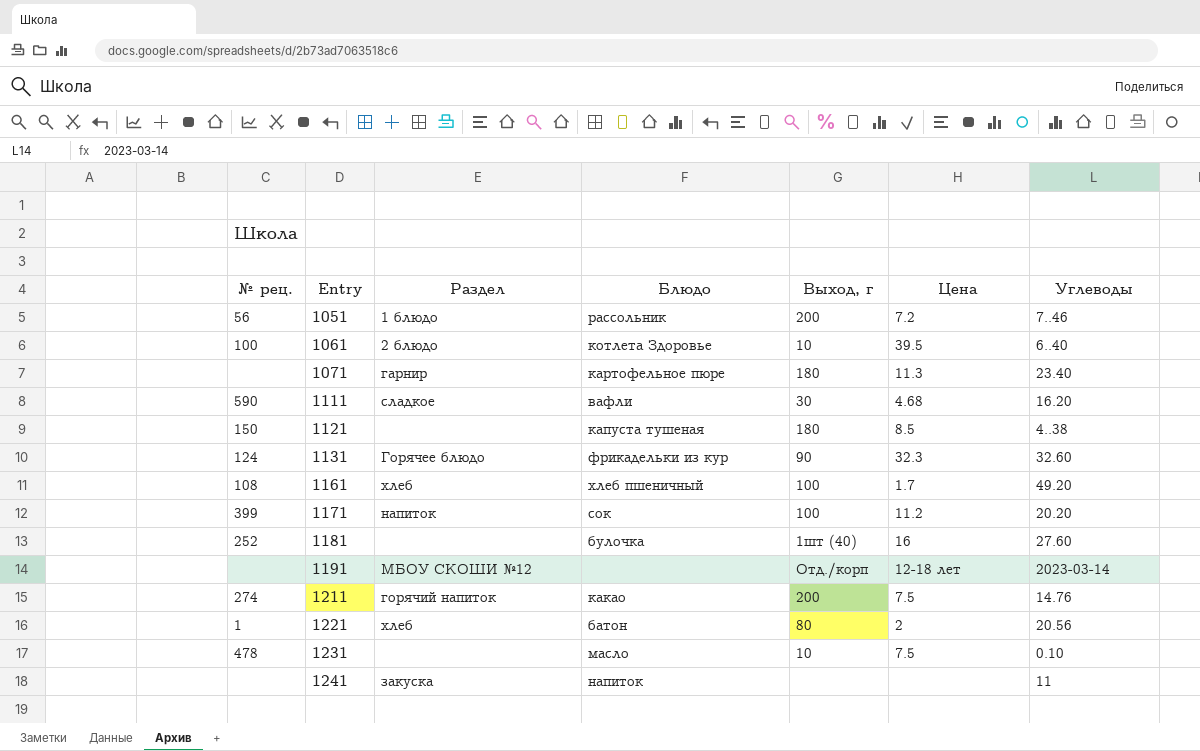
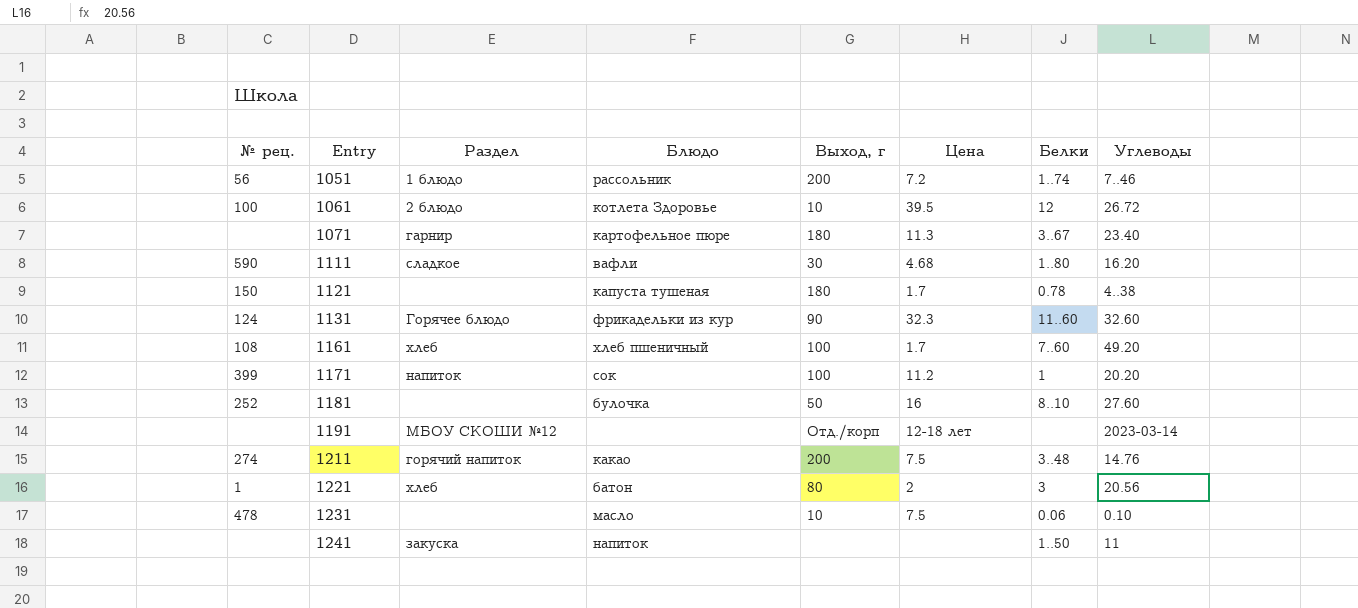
column Белки | position: none -> 7
1061 | Углеводы: 6..40 -> 26.72
1121 | Цена: 8.5 -> 1.7
1181 | Выход, г: 1шт (40) -> 50

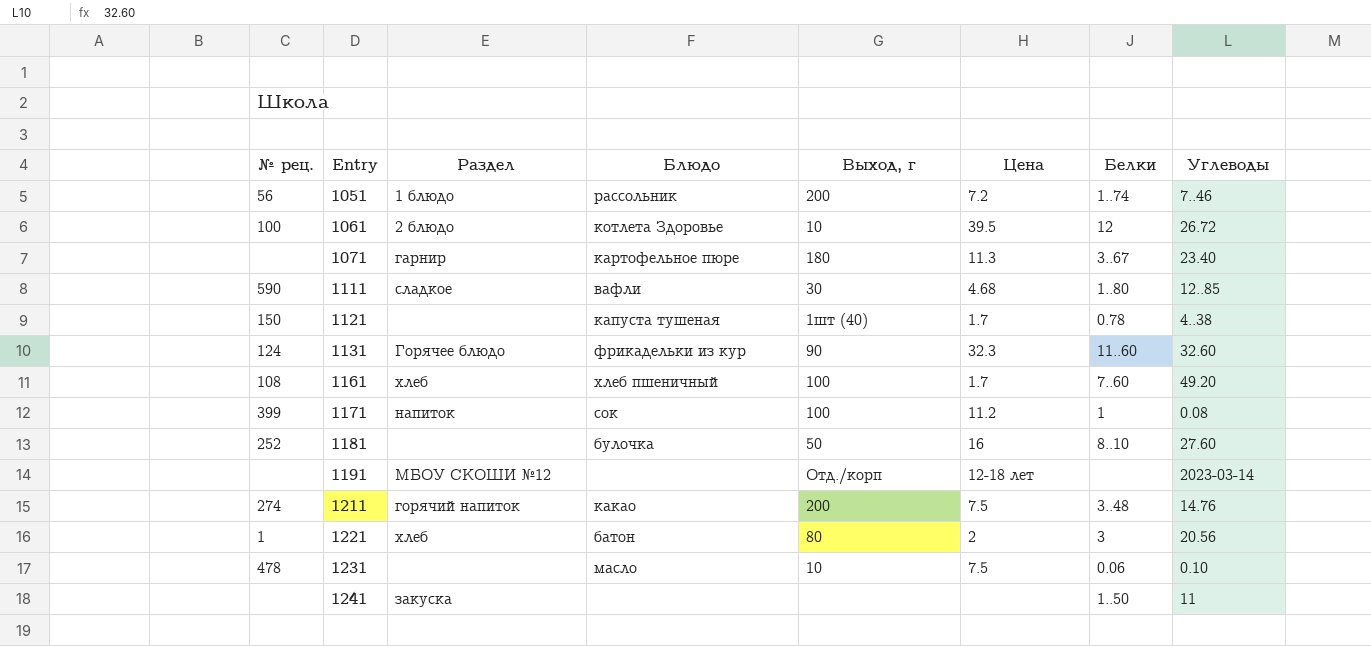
1111 | Углеводы: 16.20 -> 12..85
1121 | Выход, г: 180 -> 1шт (40)
1171 | Углеводы: 20.20 -> 0.08
1241 | Блюдо: напиток -> none

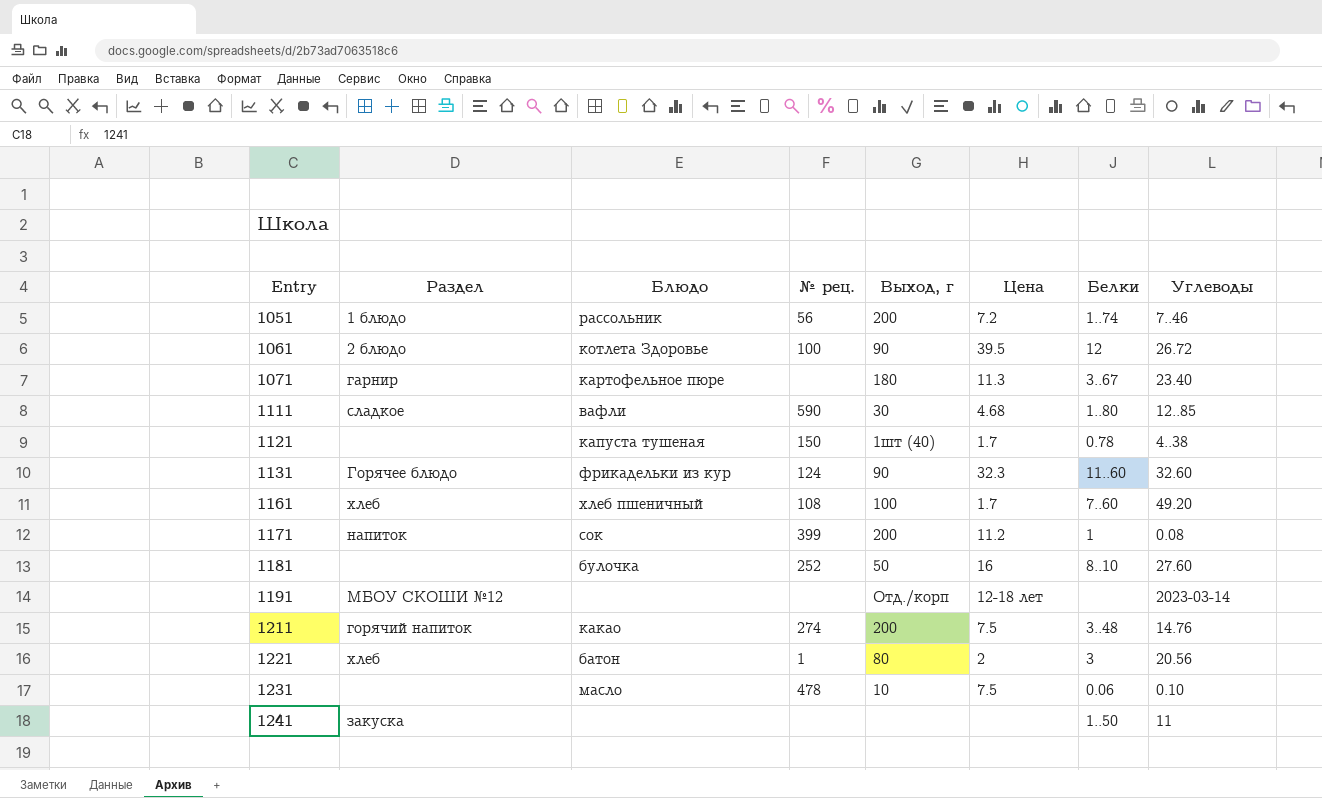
column № рец. | position: 1 -> 4
1061 | Выход, г: 10 -> 90
1171 | Выход, г: 100 -> 200

